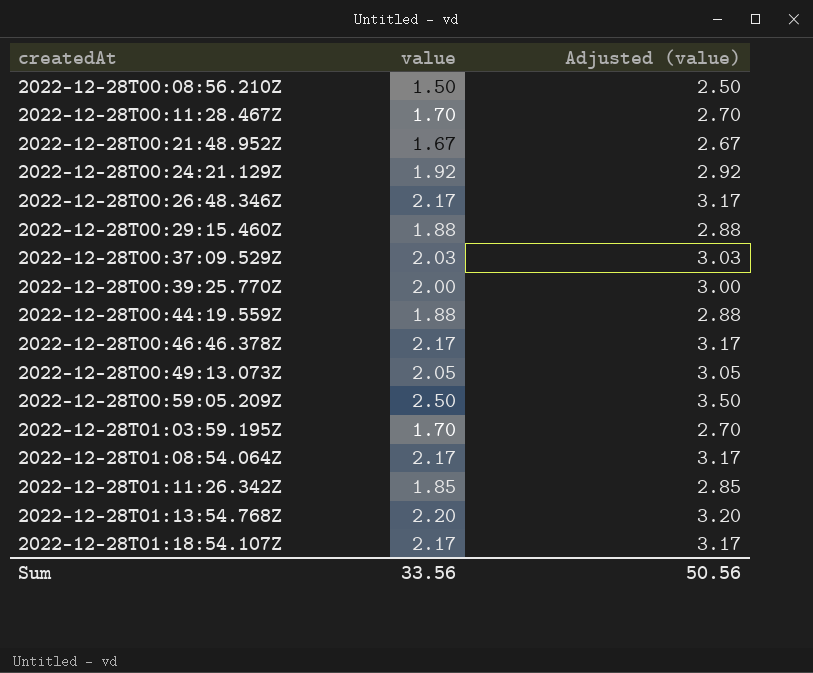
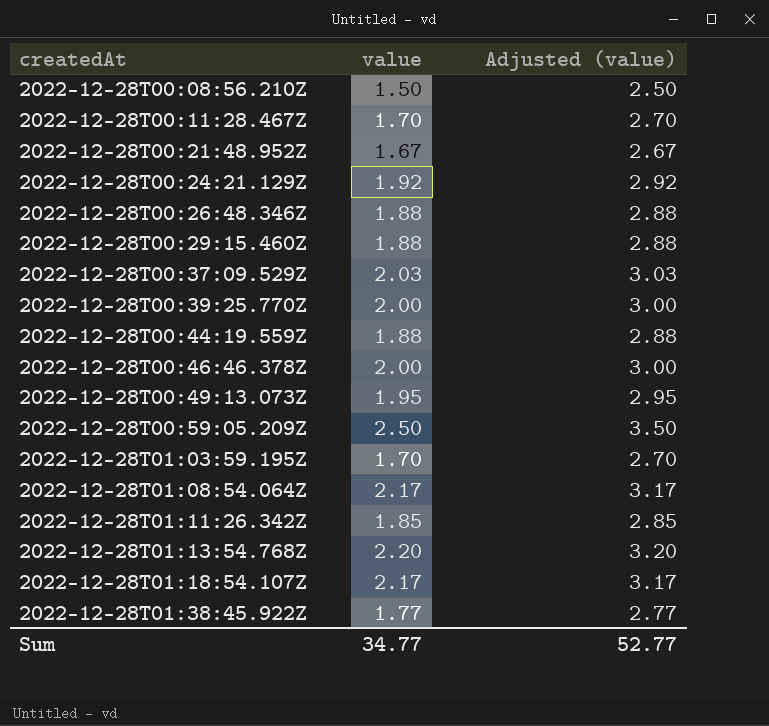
2022-12-28T00:26:48.346Z | value: 2.17 -> 1.88
2022-12-28T00:26:48.346Z | Adjusted (value): 3.17 -> 2.88
2022-12-28T00:46:46.378Z | value: 2.17 -> 2.00
2022-12-28T00:46:46.378Z | Adjusted (value): 3.17 -> 3.00
2022-12-28T00:49:13.073Z | value: 2.05 -> 1.95
2022-12-28T00:49:13.073Z | Adjusted (value): 3.05 -> 2.95
row 2022-12-28T01:38:45.922Z: none -> 1.77 | 2.77
Sum | value: 33.56 -> 34.77
Sum | Adjusted (value): 50.56 -> 52.77

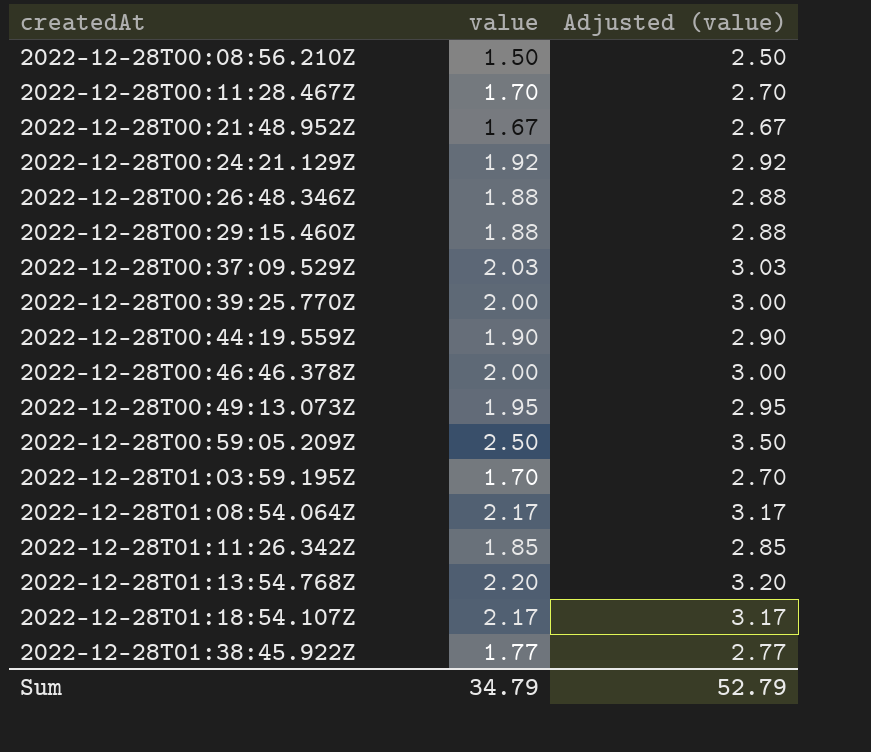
2022-12-28T00:44:19.559Z | value: 1.88 -> 1.90
2022-12-28T00:44:19.559Z | Adjusted (value): 2.88 -> 2.90
Sum | value: 34.77 -> 34.79
Sum | Adjusted (value): 52.77 -> 52.79

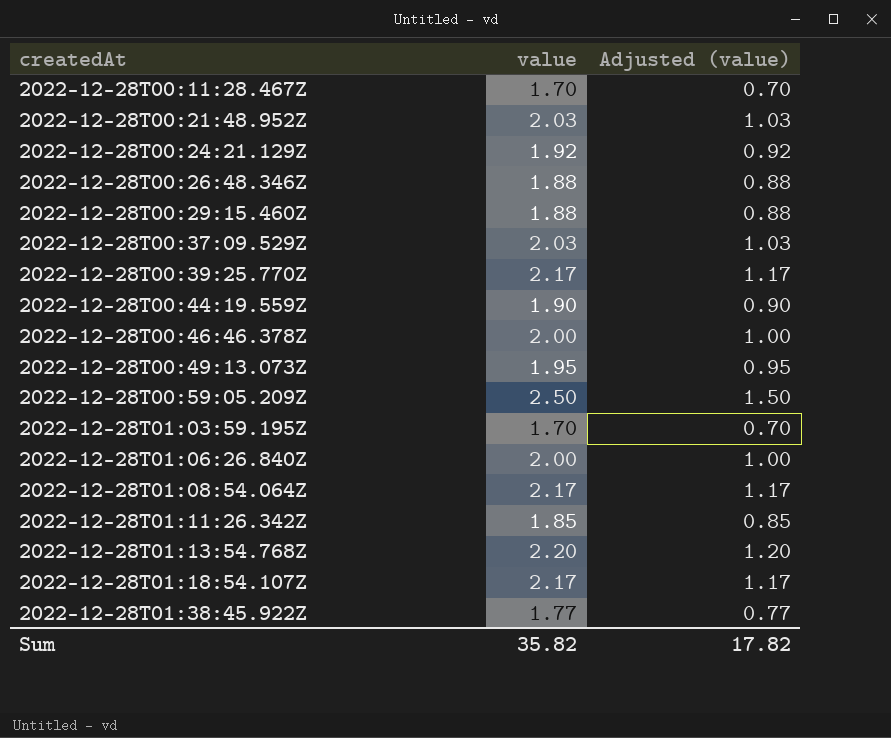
column Adjusted (value) | formula: [value] + 1 -> [value] - 1
row 2022-12-28T00:08:56.210Z: 1.50 | 2.50 -> none
2022-12-28T00:21:48.952Z | value: 1.67 -> 2.03
2022-12-28T00:39:25.770Z | value: 2.00 -> 2.17
row 2022-12-28T01:06:26.840Z: none -> 2.00 | 1.00
Sum | value: 34.79 -> 35.82
Sum | Adjusted (value): 52.79 -> 17.82

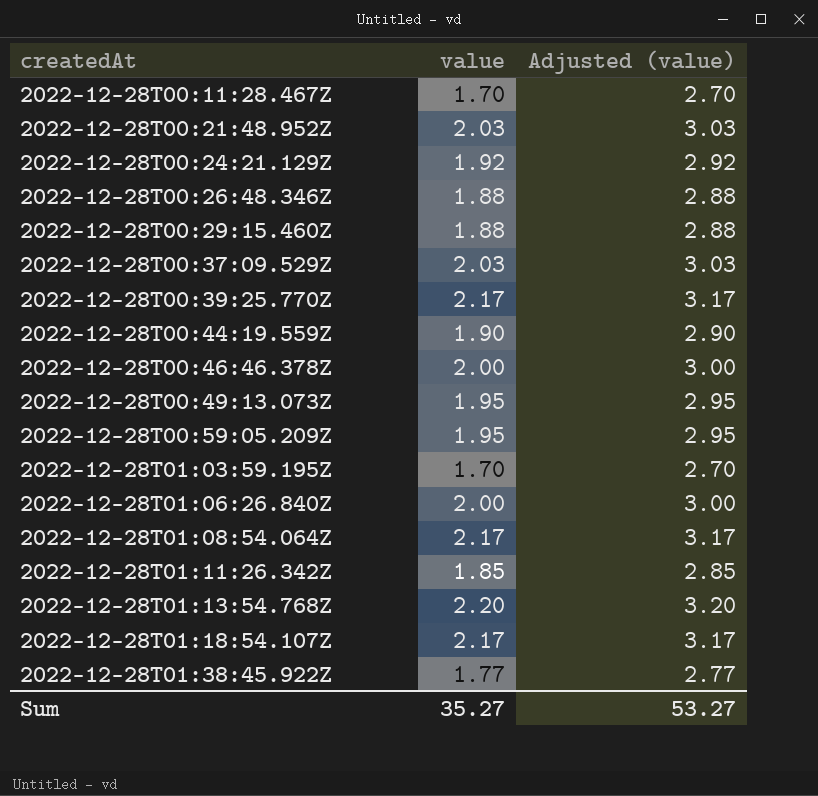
column Adjusted (value) | formula: [value] - 1 -> [value] + 1
2022-12-28T00:59:05.209Z | value: 2.50 -> 1.95
Sum | value: 35.82 -> 35.27
Sum | Adjusted (value): 17.82 -> 53.27

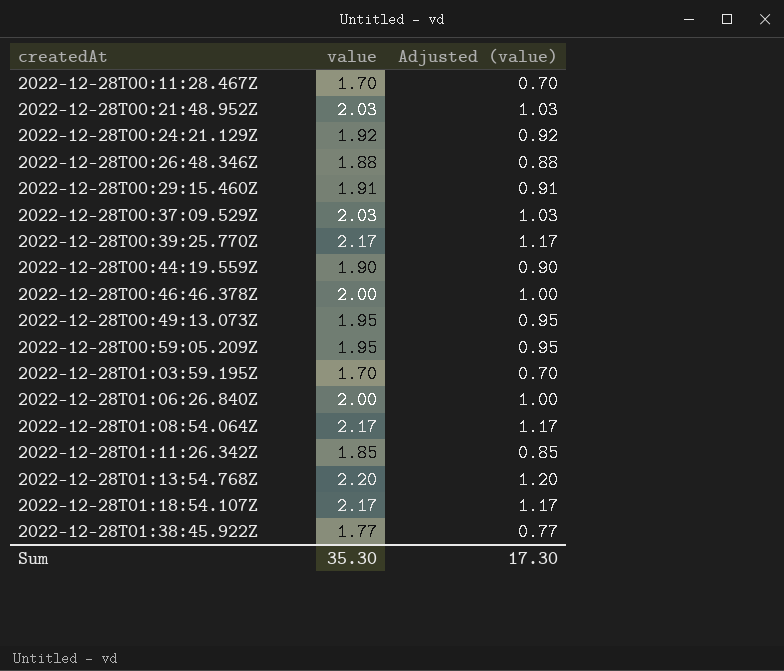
column Adjusted (value) | formula: [value] + 1 -> [value] - 1
2022-12-28T00:29:15.460Z | value: 1.88 -> 1.91
Sum | value: 35.27 -> 35.30
Sum | Adjusted (value): 53.27 -> 17.30

